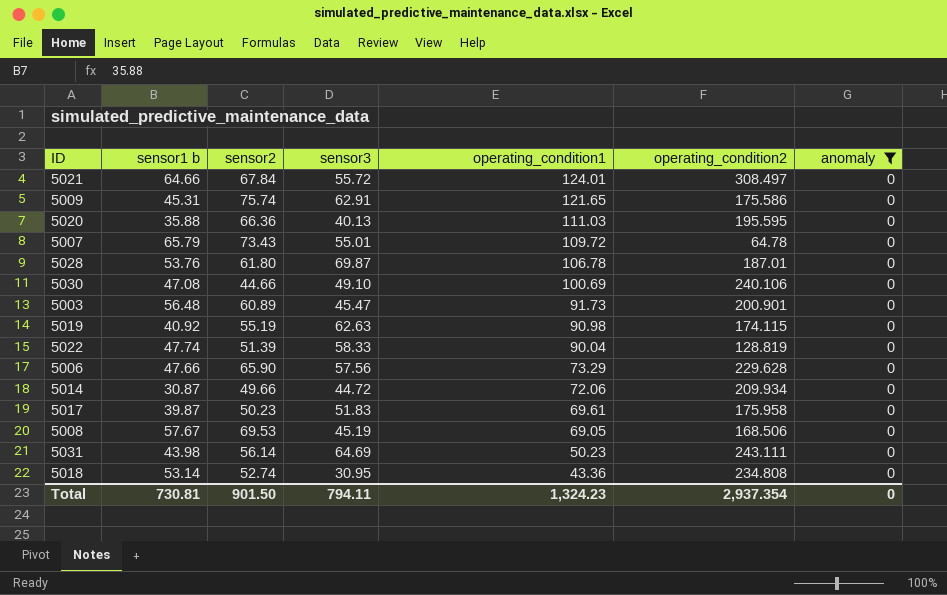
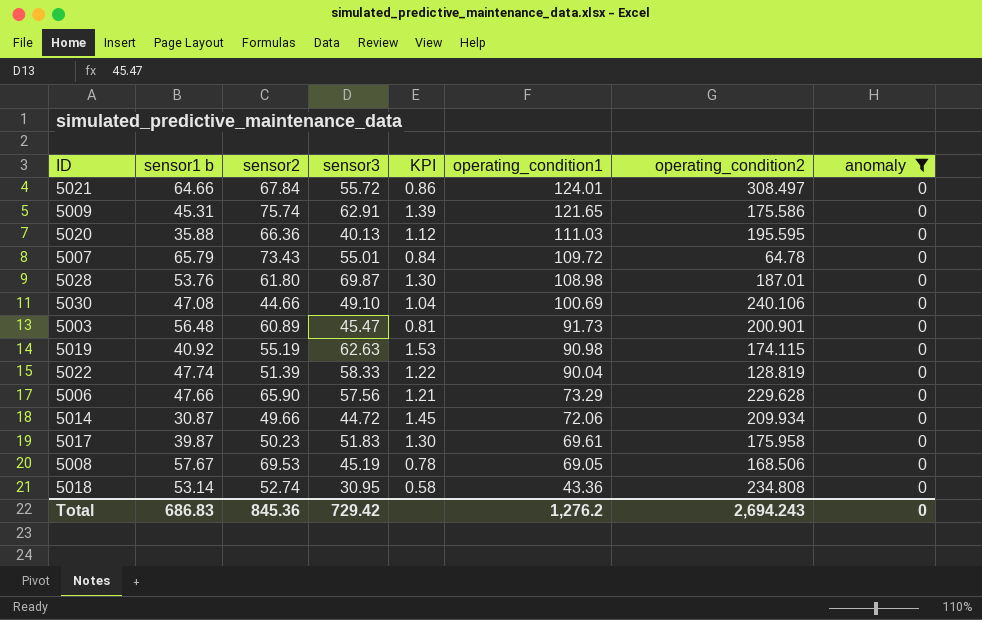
column KPI | formula: none -> [sensor3] / [sensor1 b]
row 5031: 43.98 | 56.14 | 64.69 | 50.23 | 243.111 | 0 -> none
5028 | operating_condition1: 106.78 -> 108.98
Total | sensor1 b: 730.81 -> 686.83
Total | sensor2: 901.50 -> 845.36
Total | sensor3: 794.11 -> 729.42
Total | operating_condition1: 1,324.23 -> 1,276.2
Total | operating_condition2: 2,937.354 -> 2,694.243

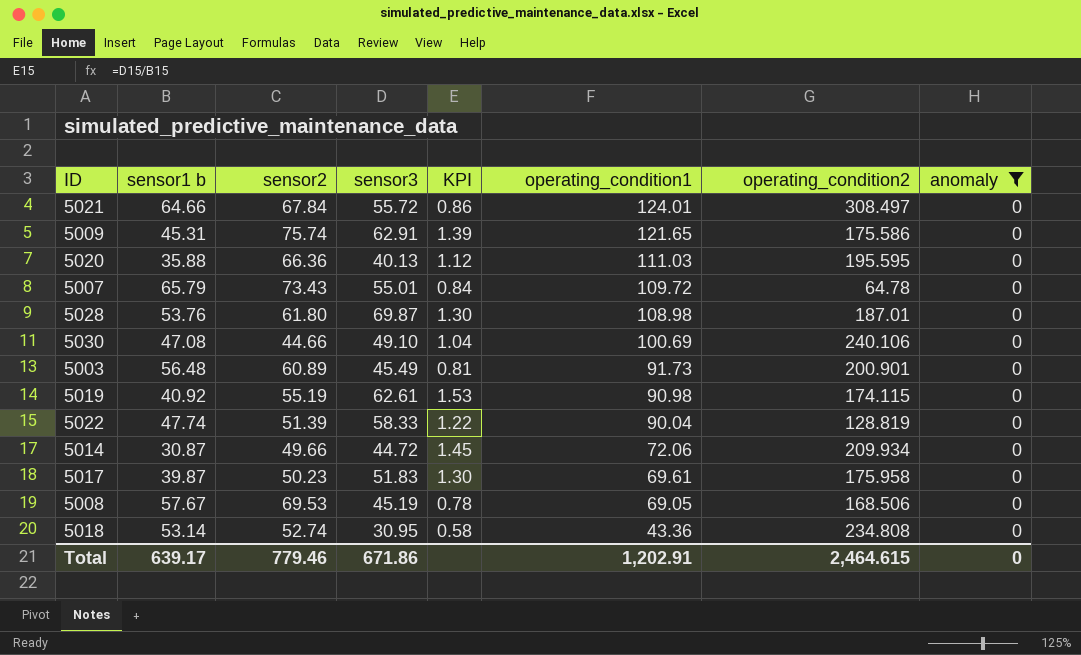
row 5006: 47.66 | 65.90 | 57.56 | 1.21 | 73.29 | 229.628 | 0 -> none
5003 | sensor3: 45.47 -> 45.49
5019 | sensor3: 62.63 -> 62.61
Total | sensor1 b: 686.83 -> 639.17
Total | sensor2: 845.36 -> 779.46
Total | sensor3: 729.42 -> 671.86
Total | operating_condition1: 1,276.2 -> 1,202.91
Total | operating_condition2: 2,694.243 -> 2,464.615

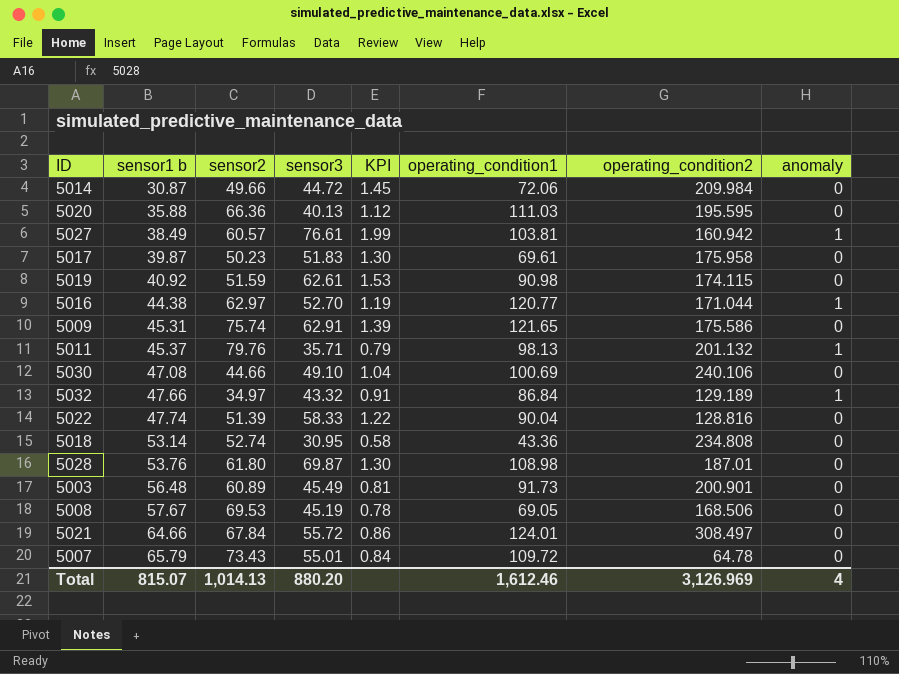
filter: anomaly = 0 -> none
row order: operating_condition1 descending -> sensor1 b ascending
5014 | operating_condition2: 209.934 -> 209.984
5019 | sensor2: 55.19 -> 51.59
5022 | operating_condition2: 128.819 -> 128.816
Total | sensor1 b: 639.17 -> 815.07
Total | sensor2: 779.46 -> 1,014.13
Total | sensor3: 671.86 -> 880.20
Total | operating_condition1: 1,202.91 -> 1,612.46
Total | operating_condition2: 2,464.615 -> 3,126.969
Total | anomaly: 0 -> 4

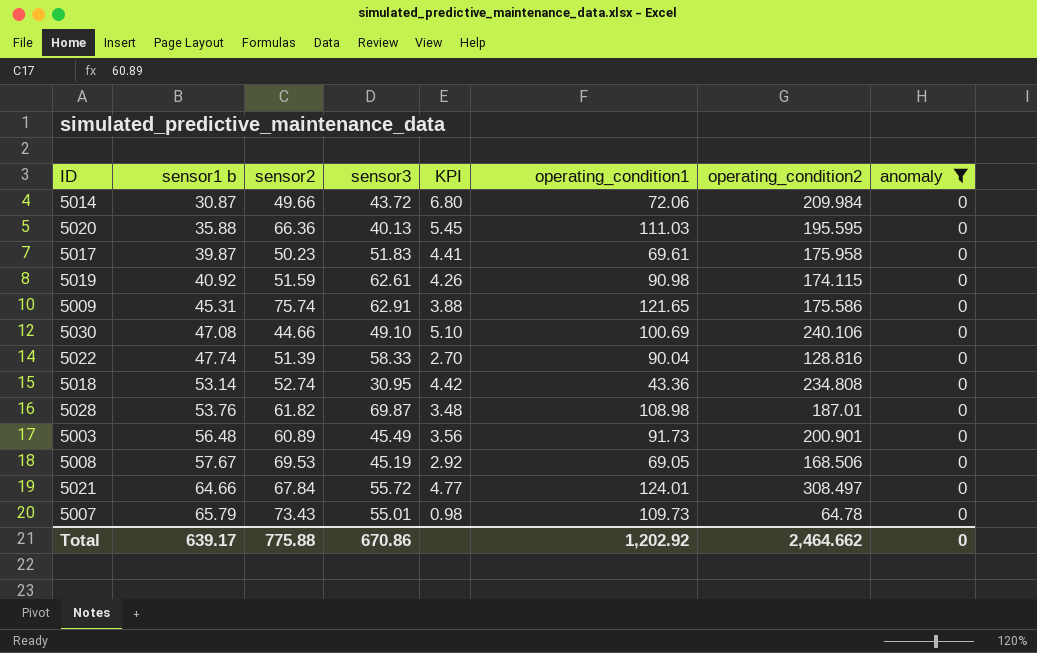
filter: none -> anomaly = 0
column KPI | formula: [sensor3] / [sensor1 b] -> [operating_condition2] / [sensor1 b]
5014 | sensor3: 44.72 -> 43.72
5028 | sensor2: 61.80 -> 61.82
5007 | operating_condition1: 109.72 -> 109.73
Total | sensor1 b: 815.07 -> 639.17
Total | sensor2: 1,014.13 -> 775.88
Total | sensor3: 880.20 -> 670.86
Total | operating_condition1: 1,612.46 -> 1,202.92
Total | operating_condition2: 3,126.969 -> 2,464.662
Total | anomaly: 4 -> 0

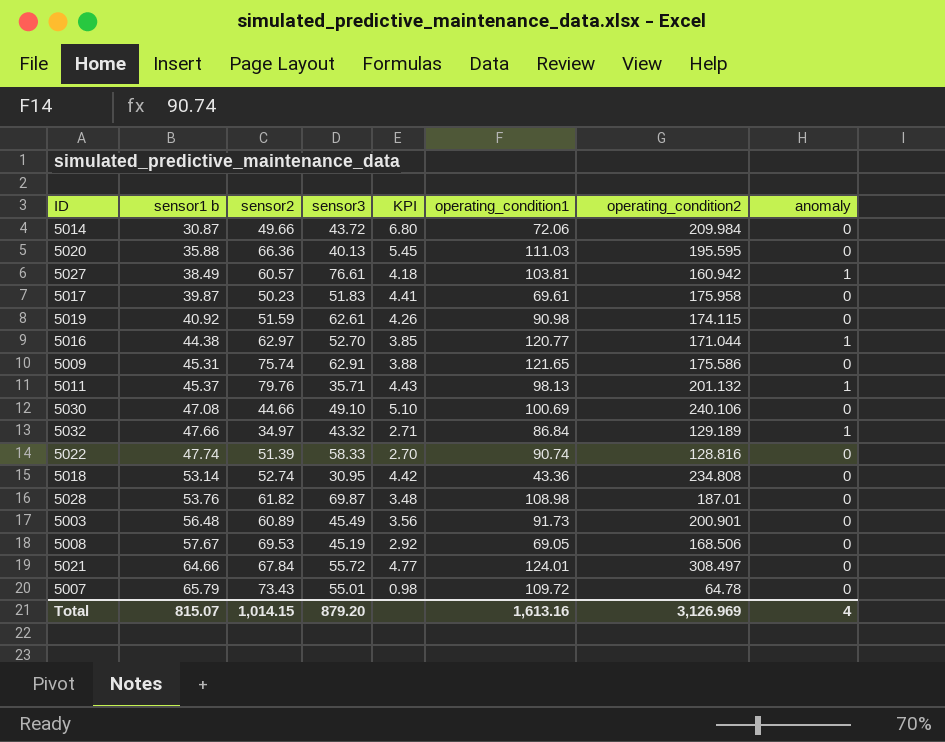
filter: anomaly = 0 -> none
5022 | operating_condition1: 90.04 -> 90.74
5007 | operating_condition1: 109.73 -> 109.72
Total | sensor1 b: 639.17 -> 815.07
Total | sensor2: 775.88 -> 1,014.15
Total | sensor3: 670.86 -> 879.20
Total | operating_condition1: 1,202.92 -> 1,613.16
Total | operating_condition2: 2,464.662 -> 3,126.969
Total | anomaly: 0 -> 4

